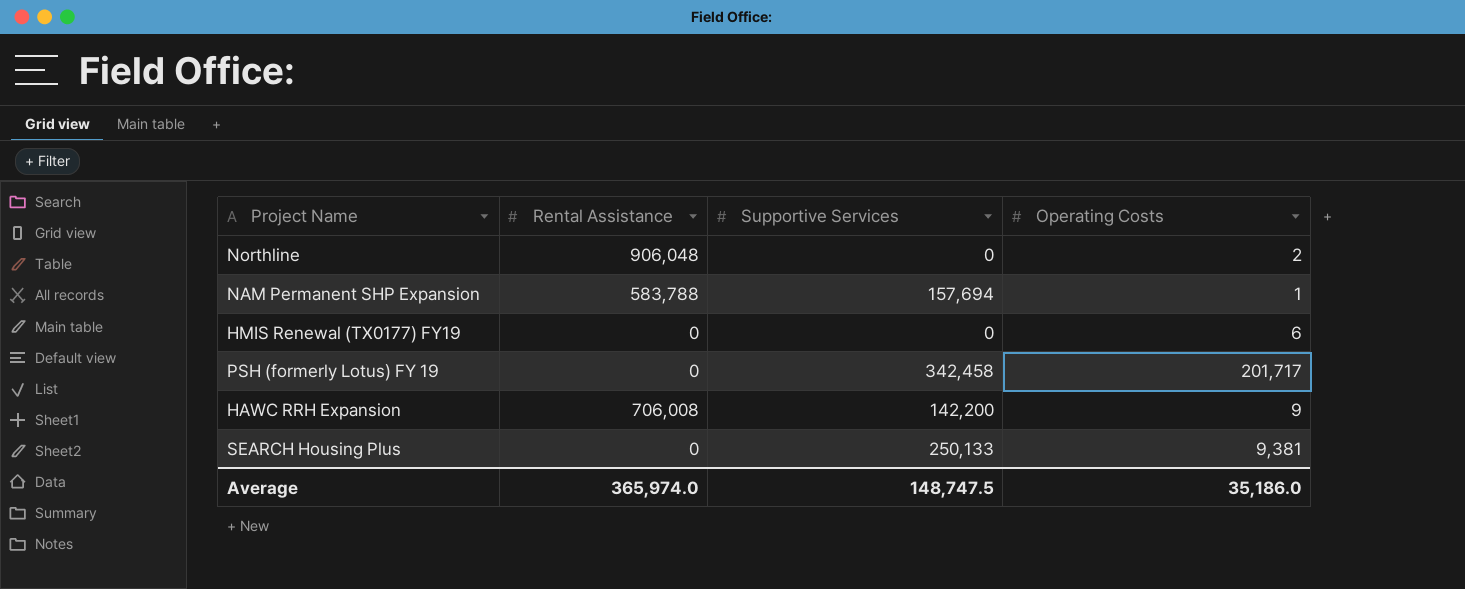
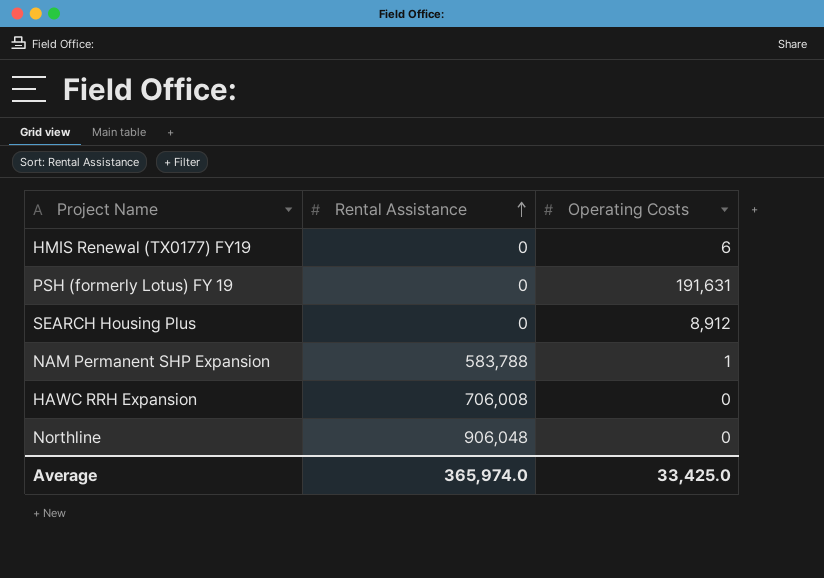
row order: none -> Rental Assistance ascending
column Supportive Services | position: 3 -> none
PSH (formerly Lotus) FY 19 | Operating Costs: 201,717 -> 191,631
SEARCH Housing Plus | Operating Costs: 9,381 -> 8,912
HAWC RRH Expansion | Operating Costs: 9 -> 0
Northline | Operating Costs: 2 -> 0
Average | Operating Costs: 35,186.0 -> 33,425.0

